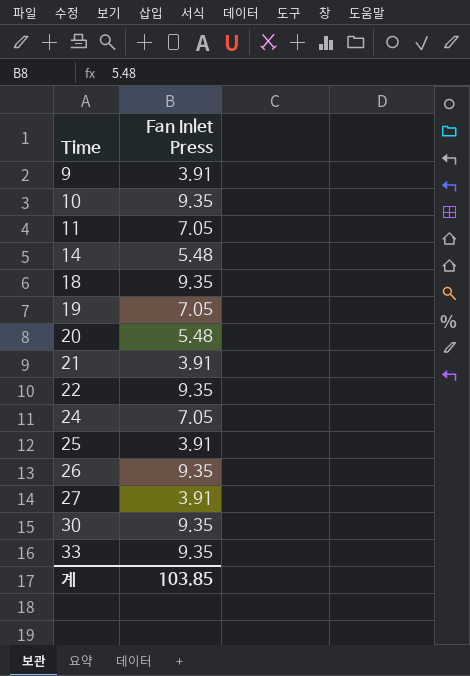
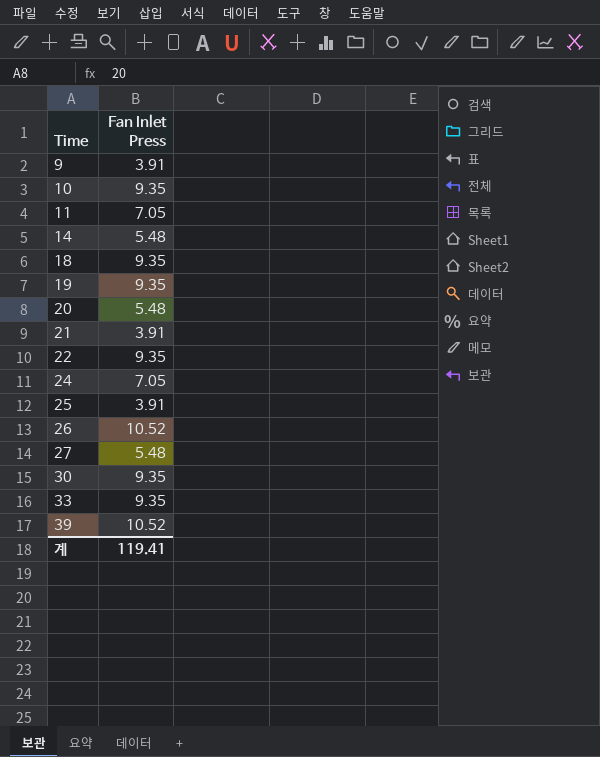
19 | Fan Inlet Press: 7.05 -> 9.35
26 | Fan Inlet Press: 9.35 -> 10.52
27 | Fan Inlet Press: 3.91 -> 5.48
row 39: none -> 10.52
계 | Fan Inlet Press: 103.85 -> 119.41

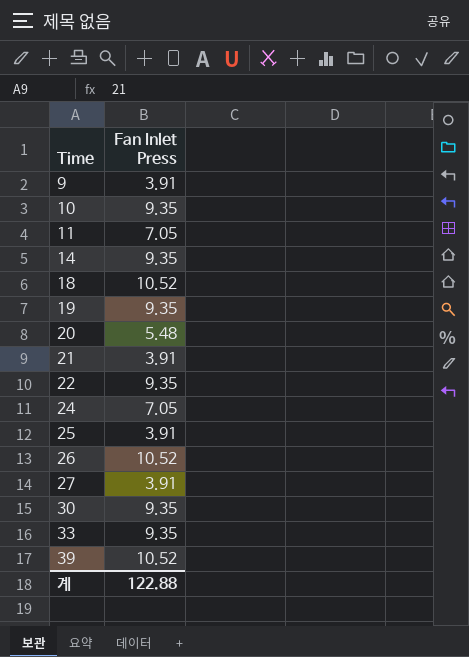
14 | Fan Inlet Press: 5.48 -> 9.35
18 | Fan Inlet Press: 9.35 -> 10.52
27 | Fan Inlet Press: 5.48 -> 3.91
계 | Fan Inlet Press: 119.41 -> 122.88

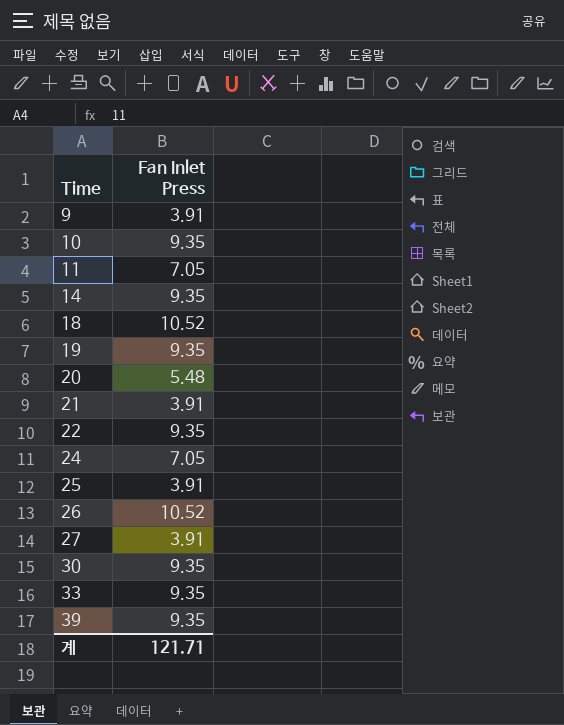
39 | Fan Inlet Press: 10.52 -> 9.35
계 | Fan Inlet Press: 122.88 -> 121.71

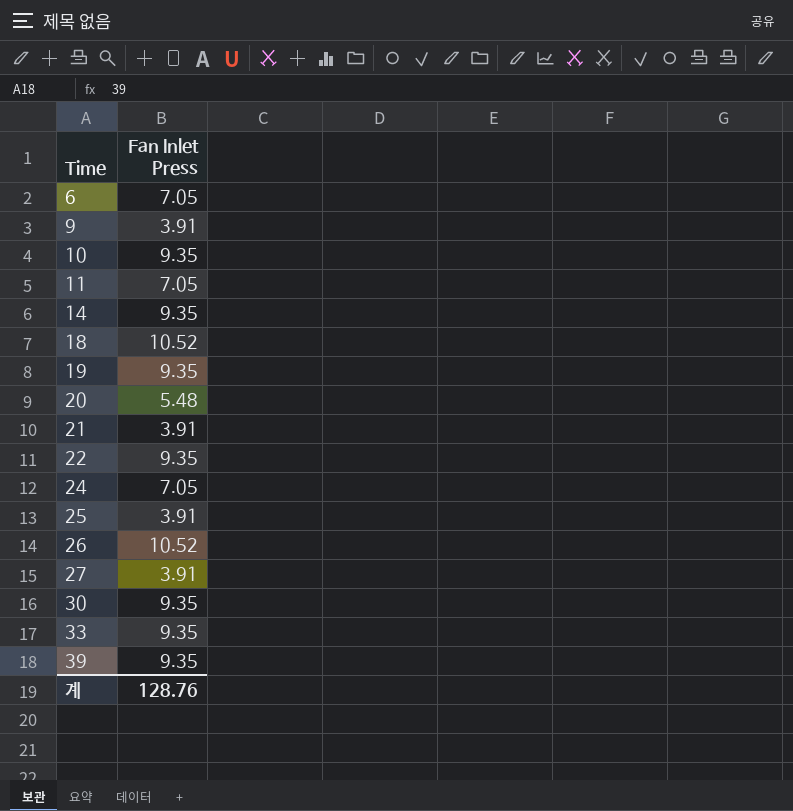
row 6: none -> 7.05
계 | Fan Inlet Press: 121.71 -> 128.76

